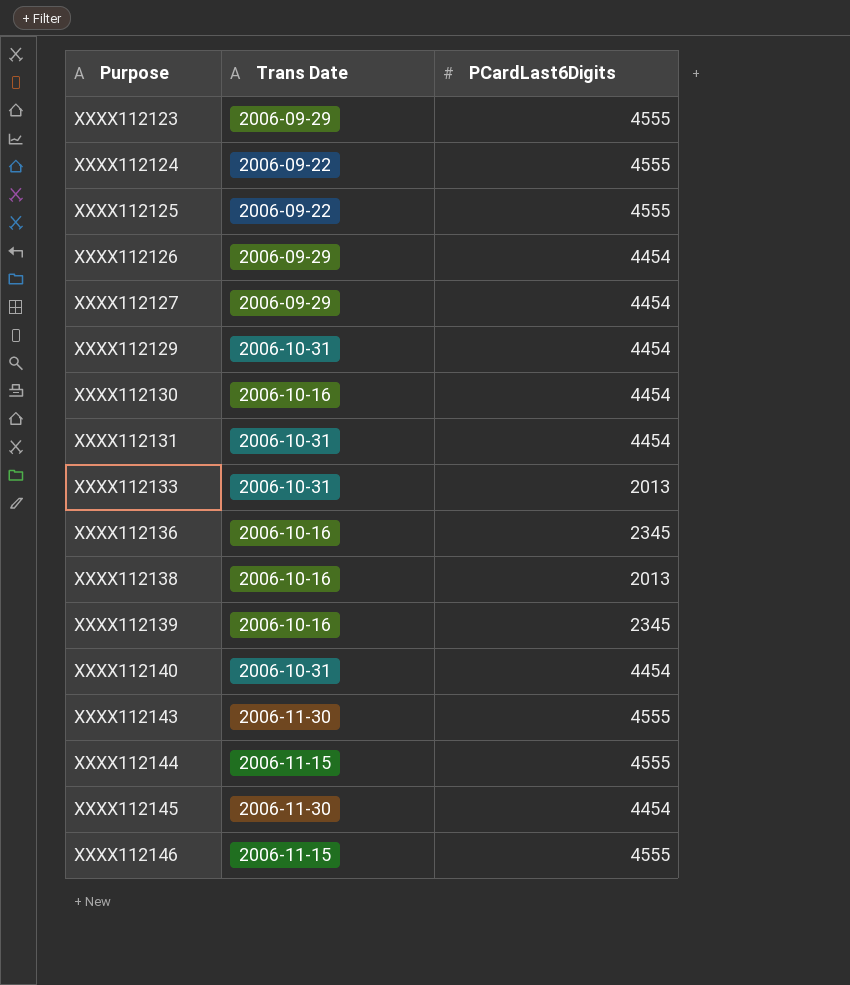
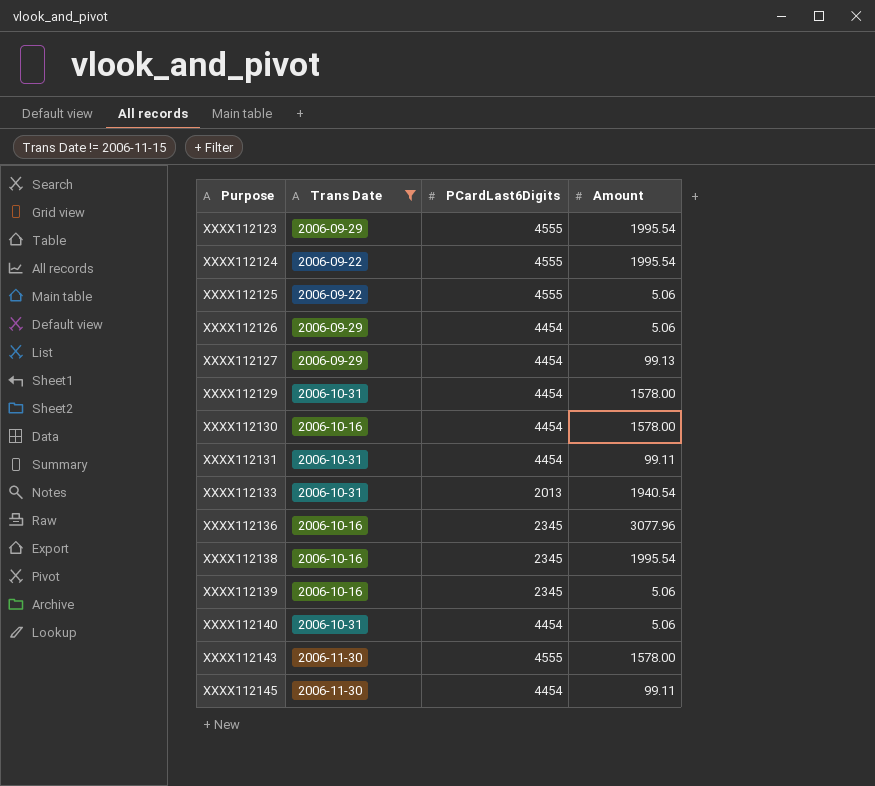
filter: none -> Trans Date != 2006-11-15
column Amount | position: none -> 4
XXXX112138 | PCardLast6Digits: 2013 -> 2345

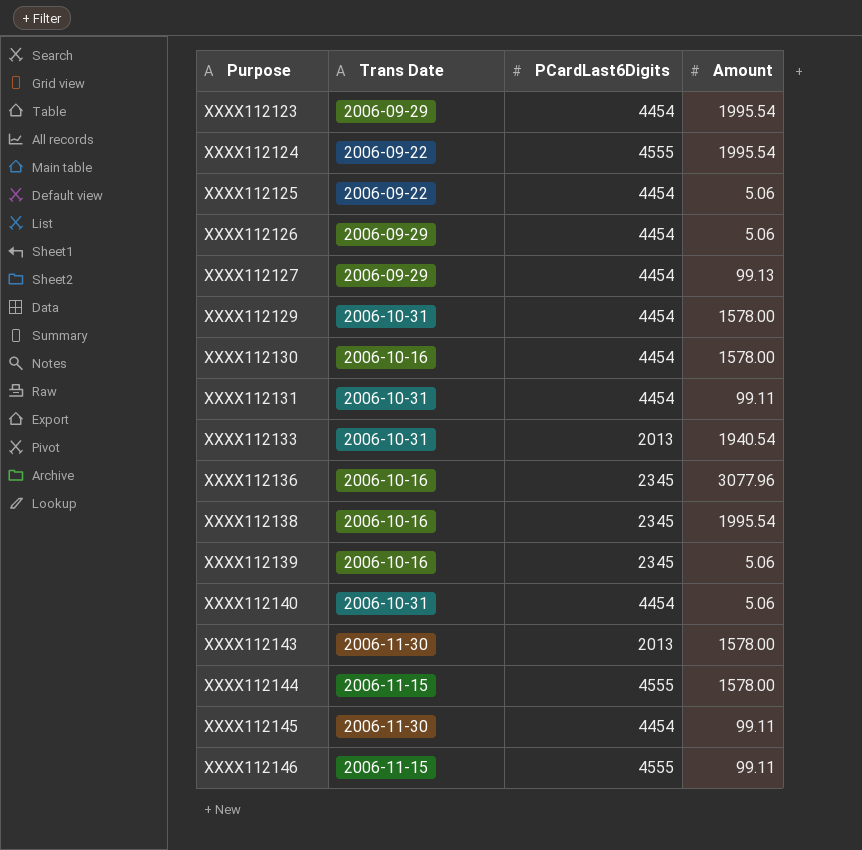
filter: Trans Date != 2006-11-15 -> none
XXXX112123 | PCardLast6Digits: 4555 -> 4454
XXXX112125 | PCardLast6Digits: 4555 -> 4454
XXXX112143 | PCardLast6Digits: 4555 -> 2013

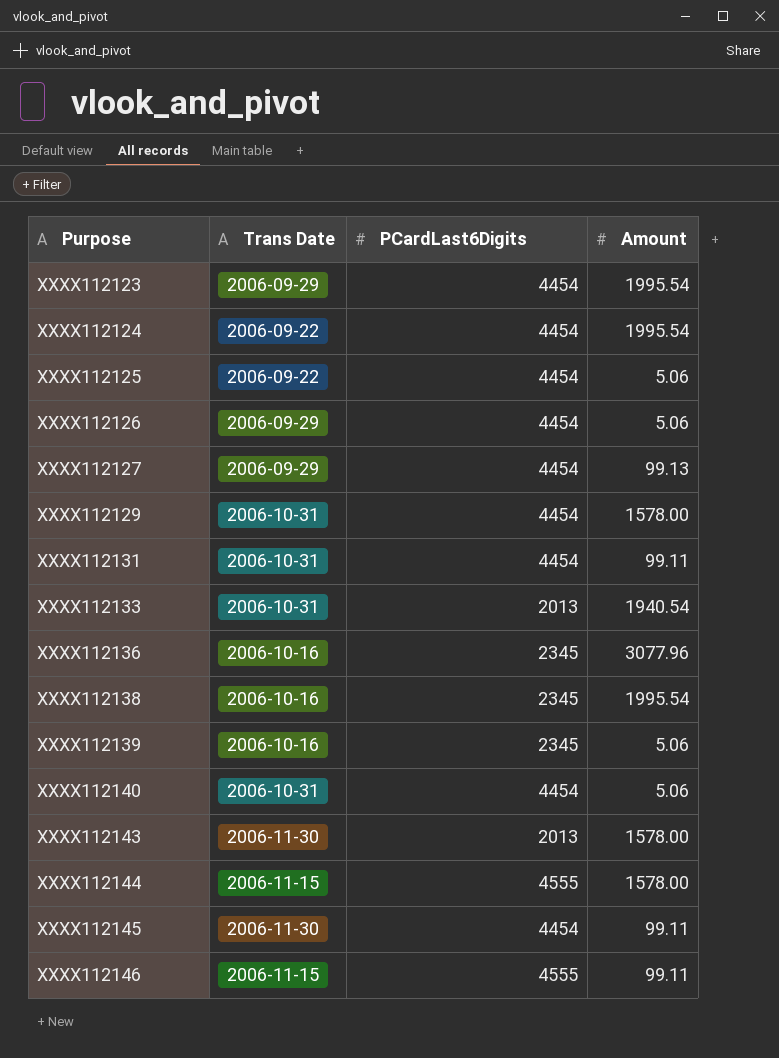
row XXXX112130: 2006-10-16 | 4454 | 1578.00 -> none
XXXX112124 | PCardLast6Digits: 4555 -> 4454

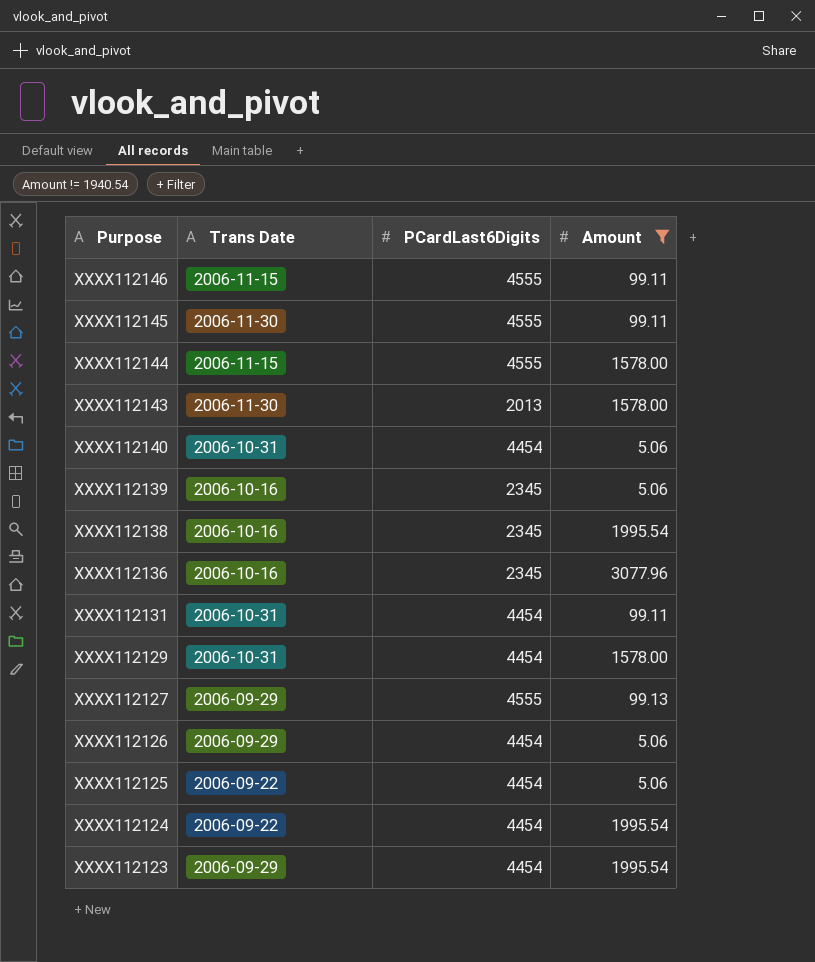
filter: none -> Amount != 1940.54
row order: Purpose ascending -> Purpose descending
XXXX112145 | PCardLast6Digits: 4454 -> 4555
XXXX112127 | PCardLast6Digits: 4454 -> 4555

